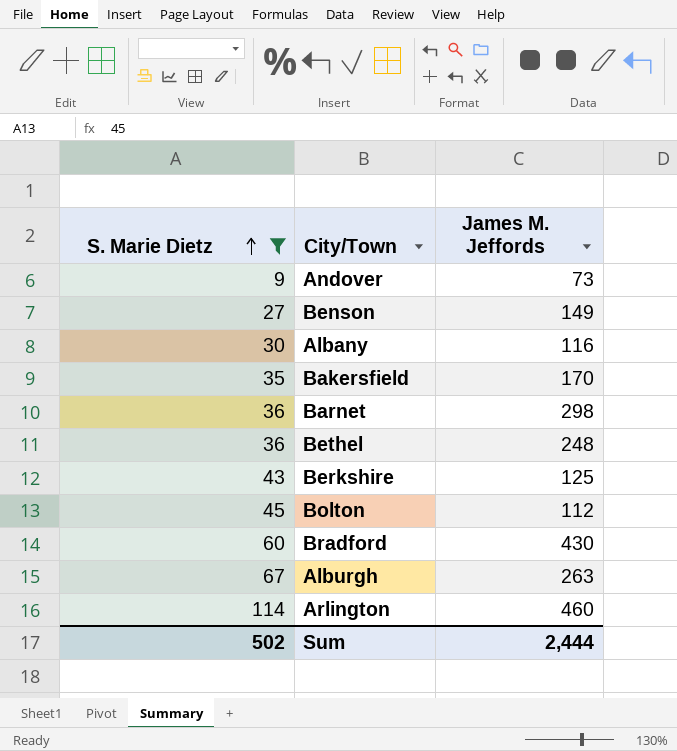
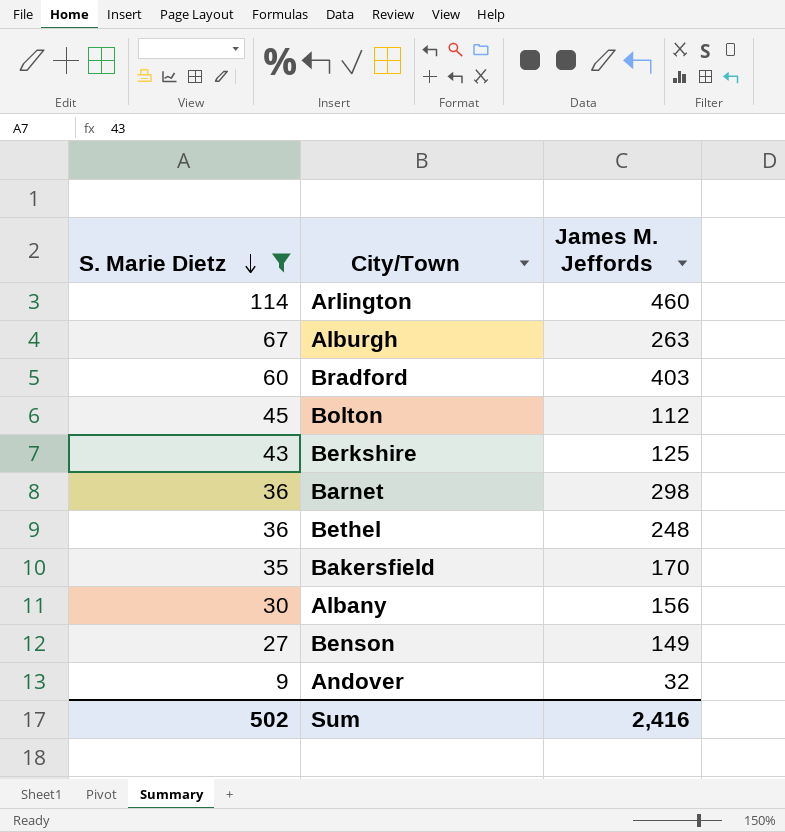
row order: S. Marie Dietz ascending -> S. Marie Dietz descending
Bradford | James M. Jeffords: 430 -> 403
Albany | James M. Jeffords: 116 -> 156
Andover | James M. Jeffords: 73 -> 32
Sum | James M. Jeffords: 2,444 -> 2,416

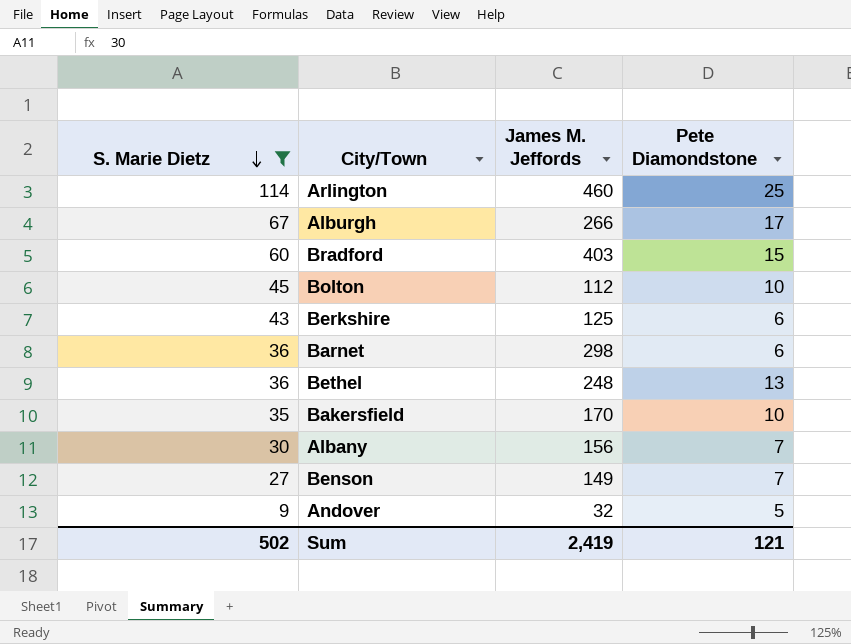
column Pete Diamondstone | position: none -> 4
Alburgh | James M. Jeffords: 263 -> 266
Sum | James M. Jeffords: 2,416 -> 2,419

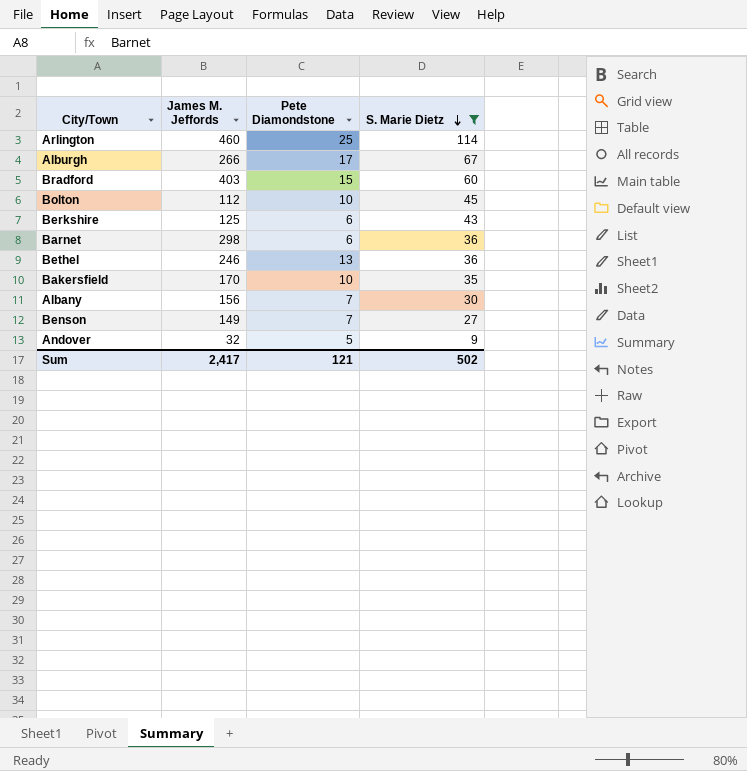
column S. Marie Dietz | position: 1 -> 4
Bethel | James M. Jeffords: 248 -> 246
Sum | James M. Jeffords: 2,419 -> 2,417

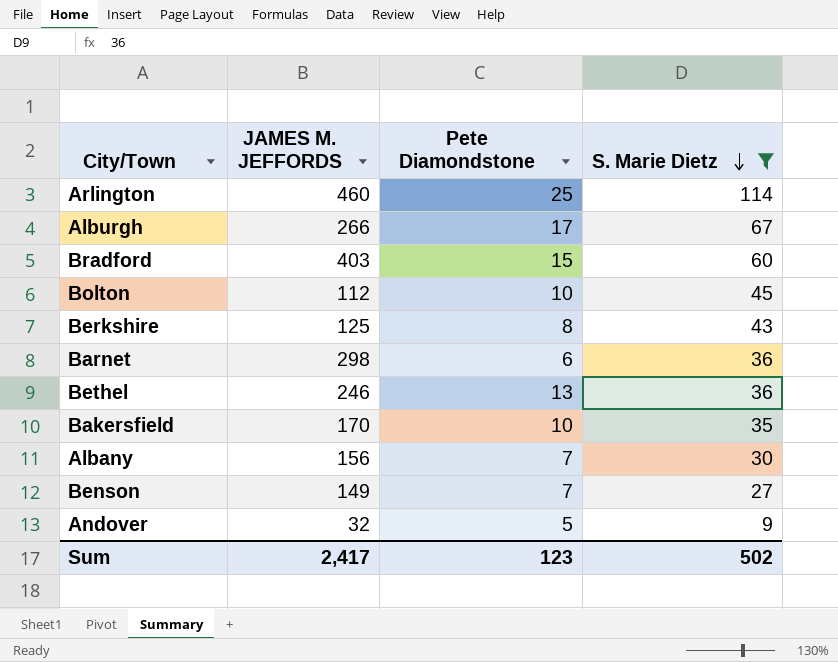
column name: James M. Jeffords -> JAMES M. JEFFORDS
Berkshire | Pete Diamondstone: 6 -> 8
Sum | Pete Diamondstone: 121 -> 123

